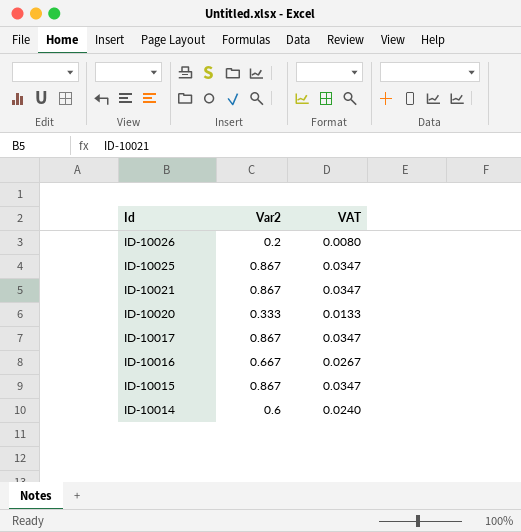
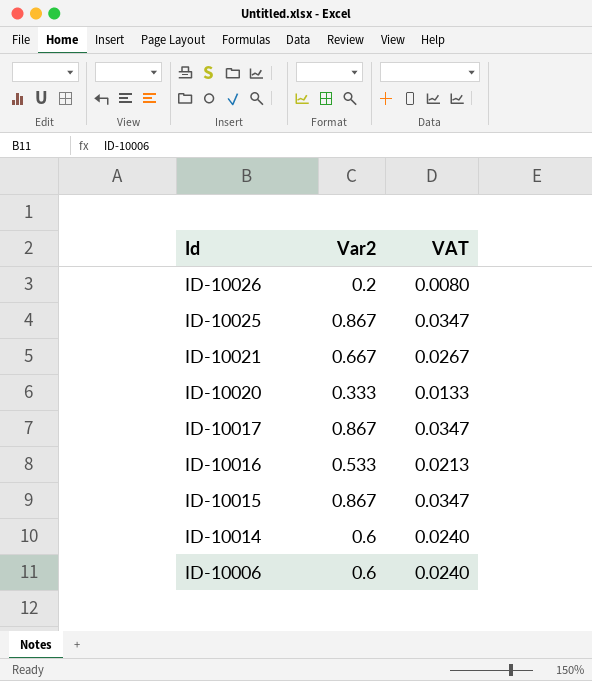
ID-10021 | Var2: 0.867 -> 0.667
ID-10021 | VAT: 0.0347 -> 0.0267
ID-10016 | Var2: 0.667 -> 0.533
ID-10016 | VAT: 0.0267 -> 0.0213
row ID-10006: none -> 0.6 | 0.0240

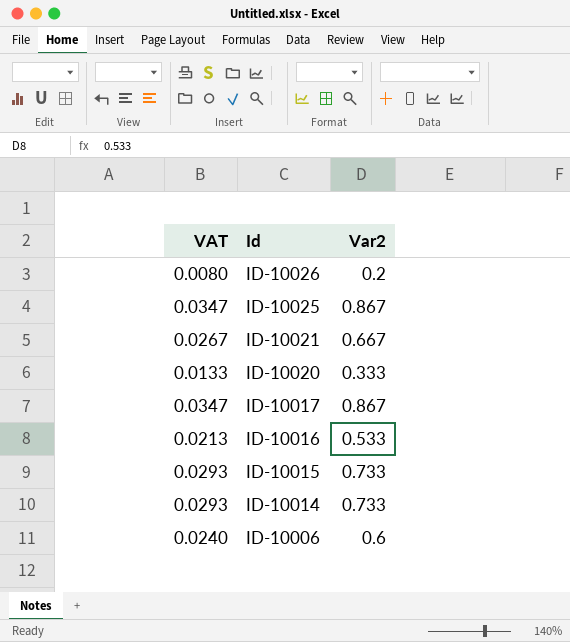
column VAT | position: 3 -> 1
ID-10015 | VAT: 0.0347 -> 0.0293
ID-10015 | Var2: 0.867 -> 0.733
ID-10014 | VAT: 0.0240 -> 0.0293
ID-10014 | Var2: 0.6 -> 0.733

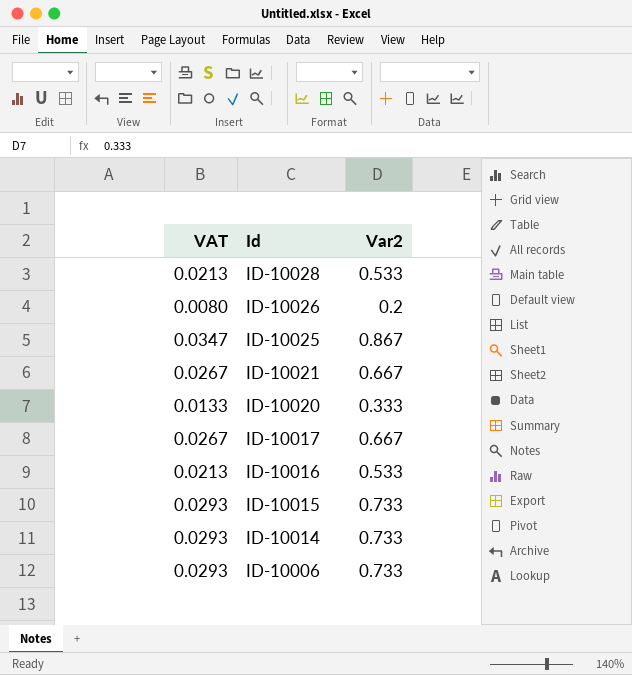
row ID-10028: none -> 0.0213 | 0.533
ID-10017 | VAT: 0.0347 -> 0.0267
ID-10017 | Var2: 0.867 -> 0.667
ID-10006 | VAT: 0.0240 -> 0.0293
ID-10006 | Var2: 0.6 -> 0.733

